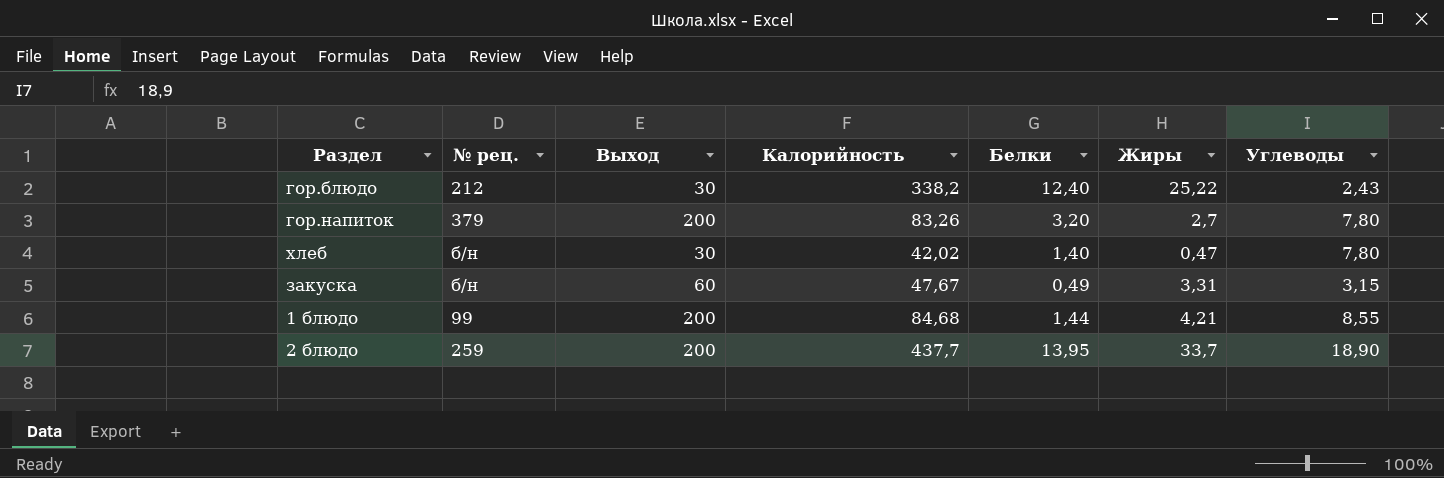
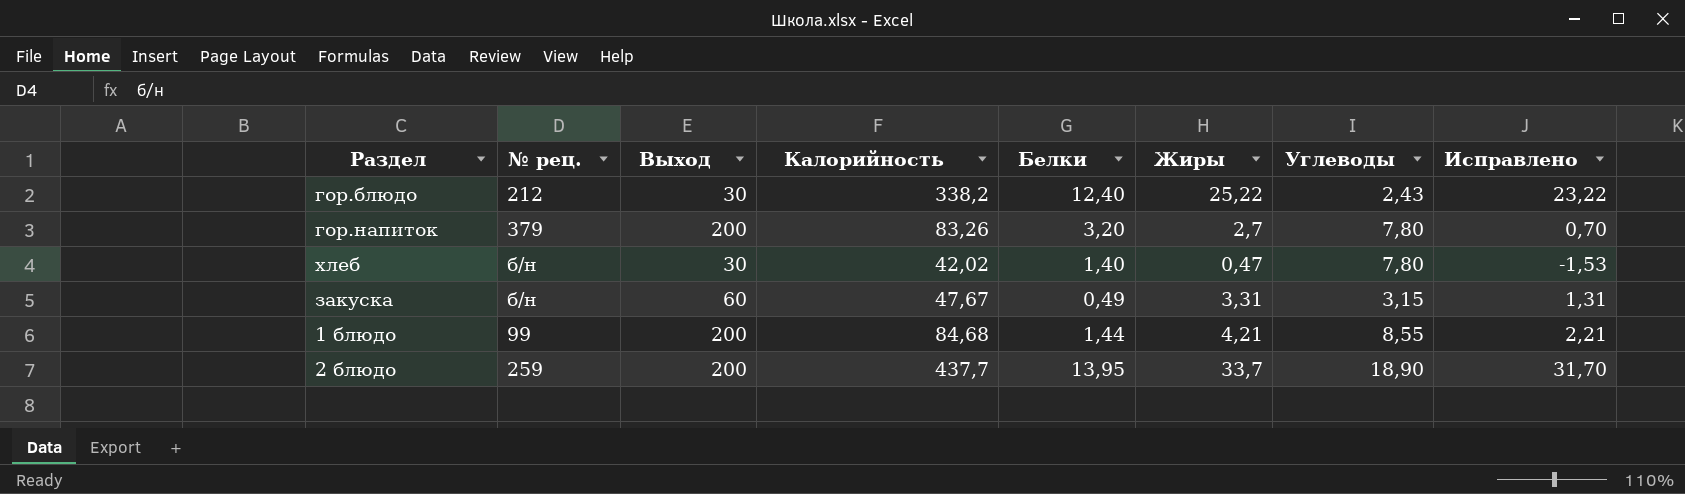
column Исправлено | formula: none -> [Жиры] - 2

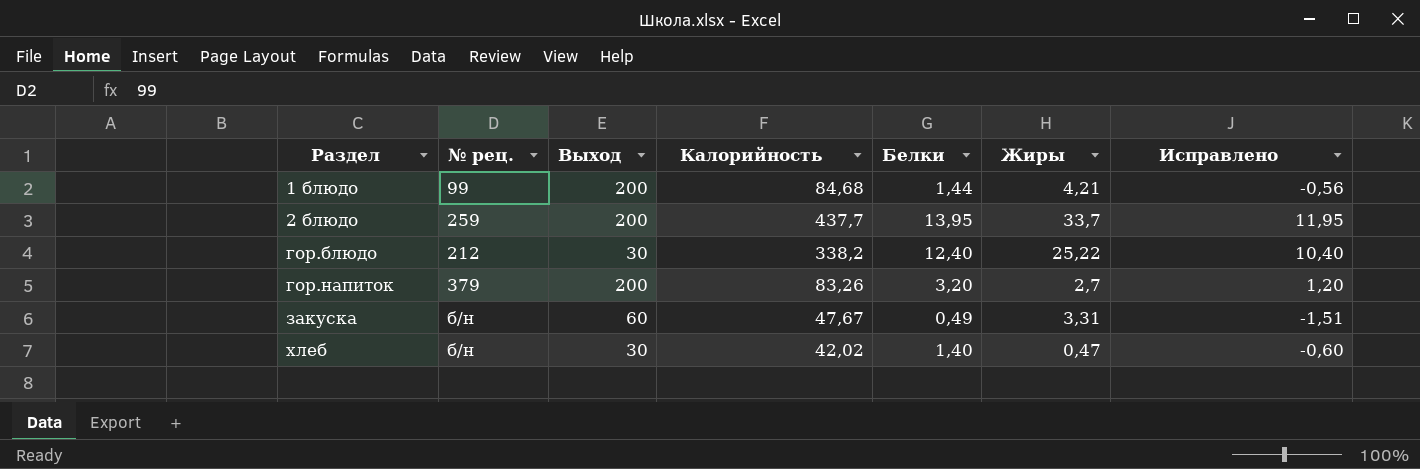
row order: none -> Раздел ascending
column Углеводы | position: 7 -> none
column Исправлено | formula: [Жиры] - 2 -> [Белки] - 2

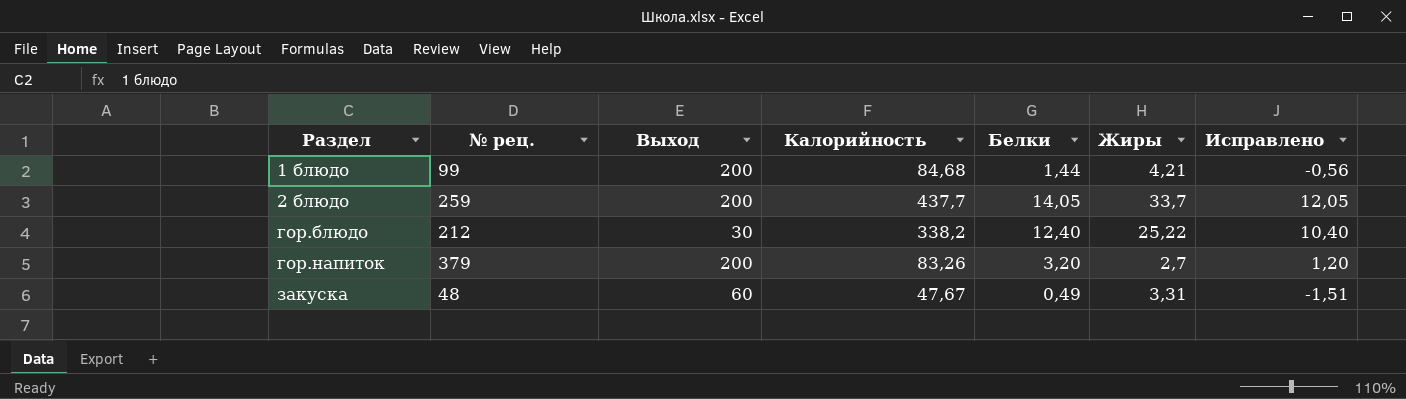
row хлеб: б/н | 30 | 42,02 | 1,40 | 0,47 | -0,60 -> none
2 блюдо | Белки: 13,95 -> 14,05
2 блюдо | Исправлено: 11,95 -> 12,05
закуска | № рец.: б/н -> 48

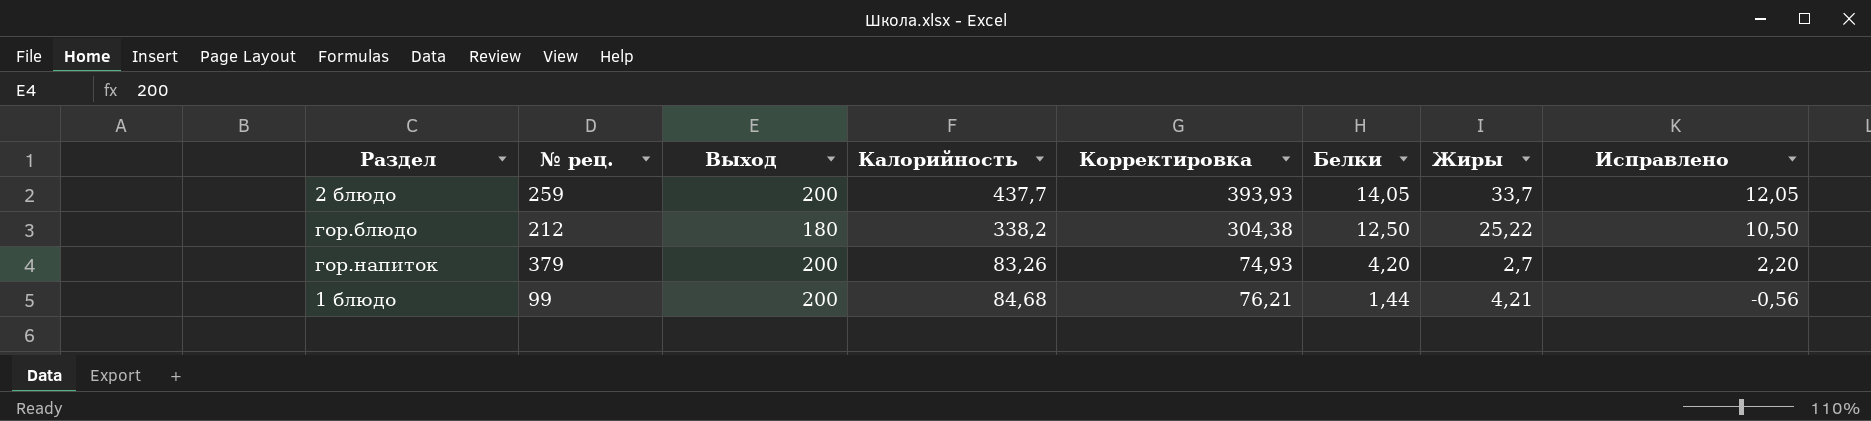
row order: Раздел ascending -> Белки descending
column Корректировка | formula: none -> [Калорийность] * 0,9
row закуска: 48 | 60 | 47,67 | 0,49 | 3,31 | -1,51 -> none
гор.блюдо | Выход: 30 -> 180
гор.блюдо | Белки: 12,40 -> 12,50
гор.блюдо | Исправлено: 10,40 -> 10,50
гор.напиток | Белки: 3,20 -> 4,20
гор.напиток | Исправлено: 1,20 -> 2,20

